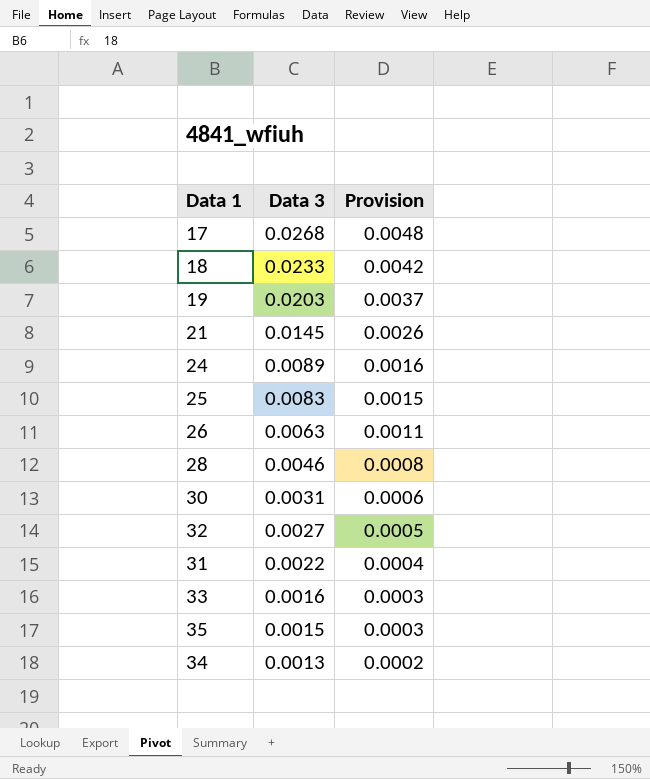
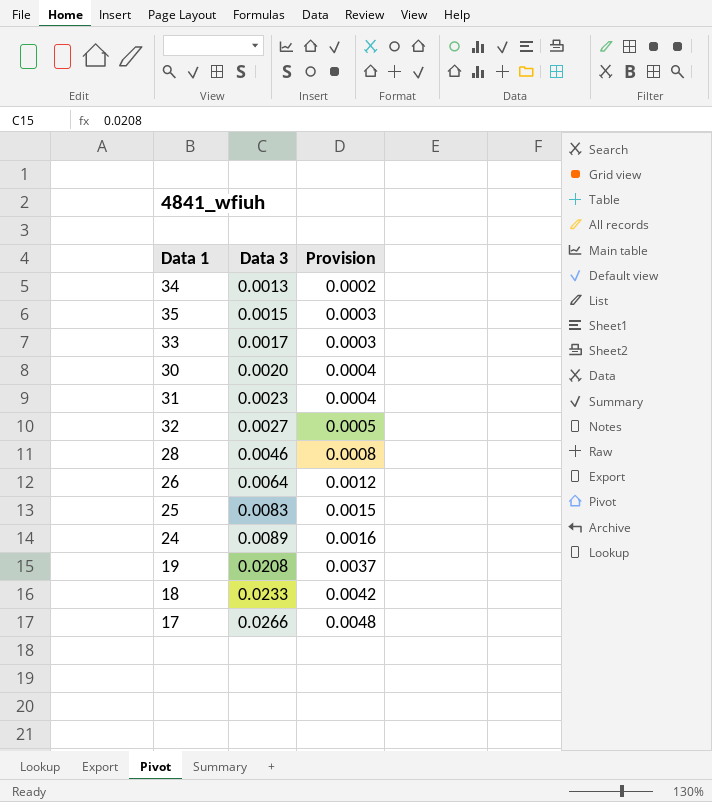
row order: Data 3 descending -> Data 3 ascending
row 21: 0.0145 | 0.0026 -> none
33 | Data 3: 0.0016 -> 0.0017
30 | Data 3: 0.0031 -> 0.0020
30 | Provision: 0.0006 -> 0.0004
31 | Data 3: 0.0022 -> 0.0023
26 | Data 3: 0.0063 -> 0.0064
26 | Provision: 0.0011 -> 0.0012
19 | Data 3: 0.0203 -> 0.0208
17 | Data 3: 0.0268 -> 0.0266

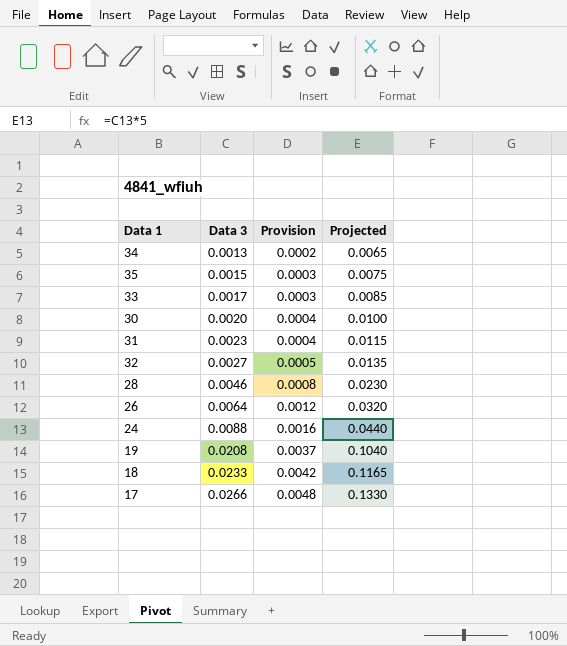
column Projected | formula: none -> [Data 3] * 5
row 25: 0.0083 | 0.0015 -> none
24 | Data 3: 0.0089 -> 0.0088

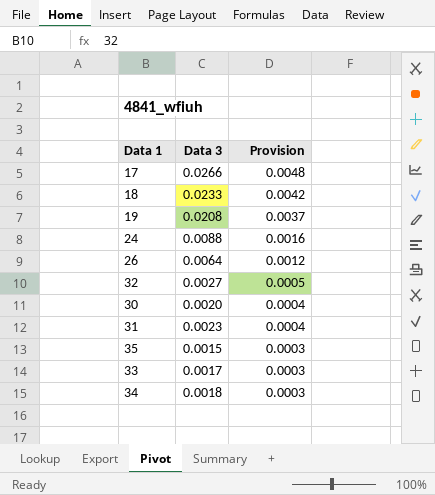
row order: Data 3 ascending -> Provision descending
column Projected | formula: [Data 3] * 5 -> none
row 28: 0.0046 | 0.0008 | 0.0230 -> none
34 | Data 3: 0.0013 -> 0.0018
34 | Provision: 0.0002 -> 0.0003

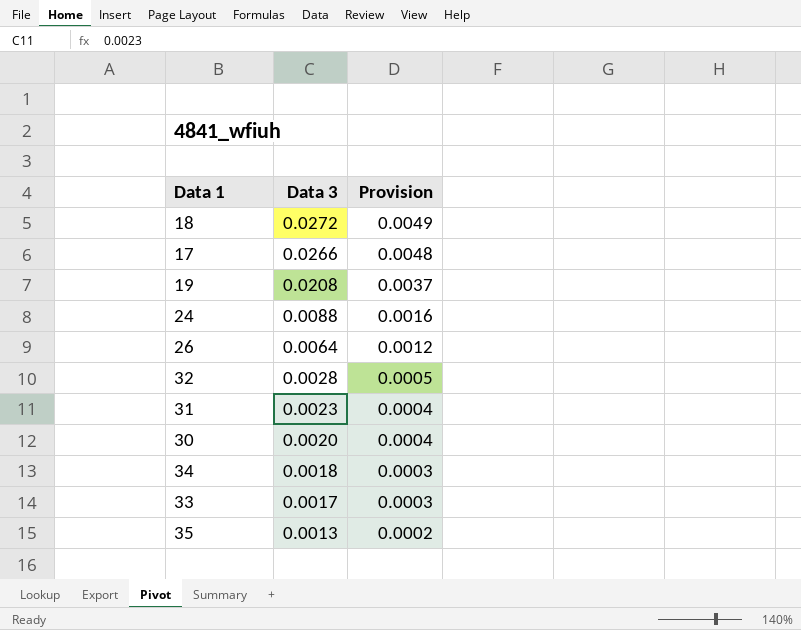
row order: Provision descending -> Data 3 descending
18 | Data 3: 0.0233 -> 0.0272
18 | Provision: 0.0042 -> 0.0049
32 | Data 3: 0.0027 -> 0.0028
35 | Data 3: 0.0015 -> 0.0013
35 | Provision: 0.0003 -> 0.0002

